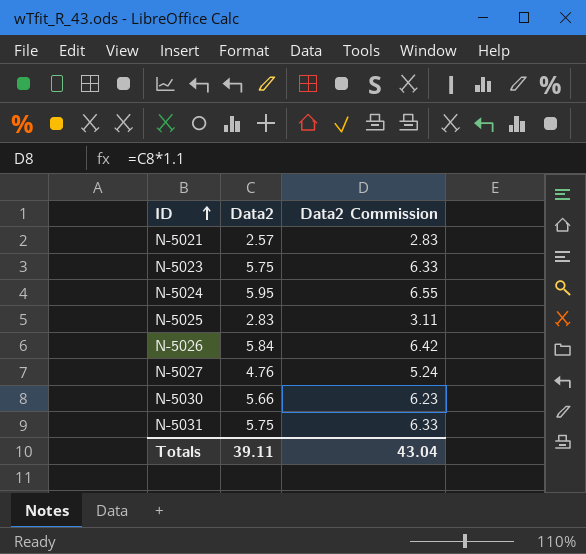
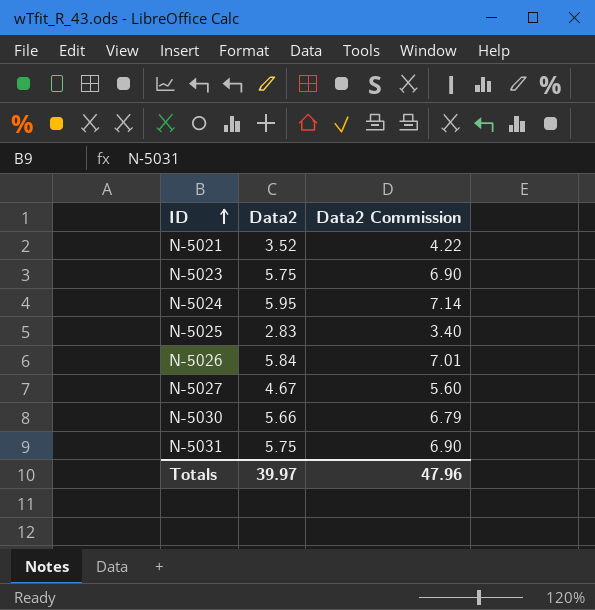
column Data2 Commission | formula: [Data2] * 1.1 -> [Data2] * 1.2
N-5021 | Data2: 2.57 -> 3.52
N-5027 | Data2: 4.76 -> 4.67
Totals | Data2: 39.11 -> 39.97
Totals | Data2 Commission: 43.04 -> 47.96

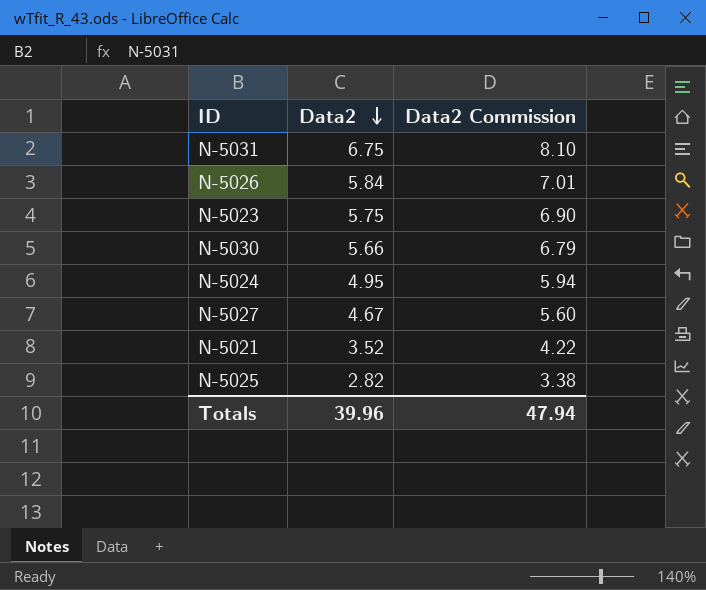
row order: ID ascending -> Data2 descending
N-5031 | Data2: 5.75 -> 6.75
N-5031 | Data2 Commission: 6.90 -> 8.10
N-5024 | Data2: 5.95 -> 4.95
N-5024 | Data2 Commission: 7.14 -> 5.94
N-5025 | Data2: 2.83 -> 2.82
N-5025 | Data2 Commission: 3.40 -> 3.38
Totals | Data2: 39.97 -> 39.96
Totals | Data2 Commission: 47.96 -> 47.94

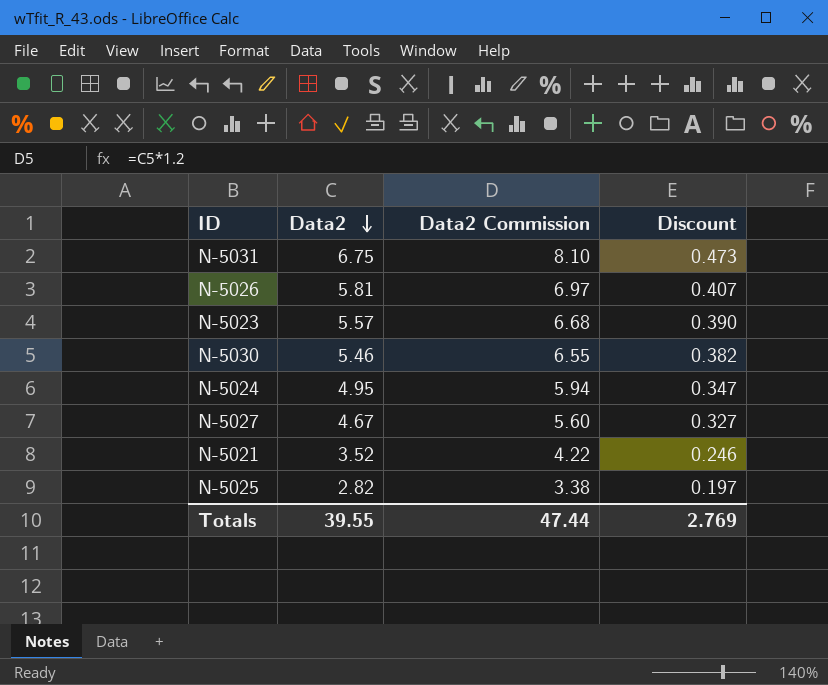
column Discount | formula: none -> [Data2] * 0.07
N-5026 | Data2: 5.84 -> 5.81
N-5026 | Data2 Commission: 7.01 -> 6.97
N-5023 | Data2: 5.75 -> 5.57
N-5023 | Data2 Commission: 6.90 -> 6.68
N-5030 | Data2: 5.66 -> 5.46
N-5030 | Data2 Commission: 6.79 -> 6.55
Totals | Data2: 39.96 -> 39.55
Totals | Data2 Commission: 47.94 -> 47.44

